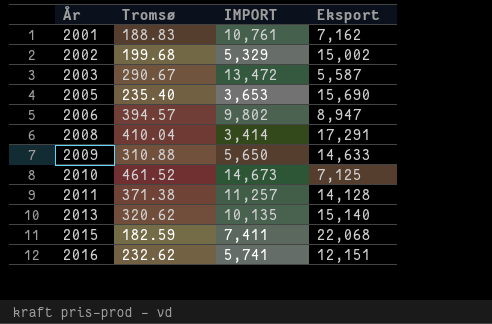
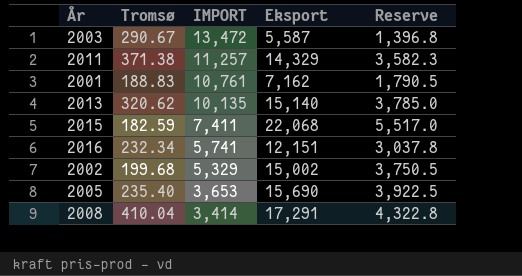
row order: År ascending -> IMPORT descending
column Reserve | formula: none -> [Eksport] * 0.25
row 2006: 394.57 | 9,802 | 8,947 -> none
row 2009: 310.88 | 5,650 | 14,633 -> none
row 2010: 461.52 | 14,673 | 7,125 -> none
2011 | Eksport: 14,128 -> 14,329
2016 | Tromsø: 232.62 -> 232.34

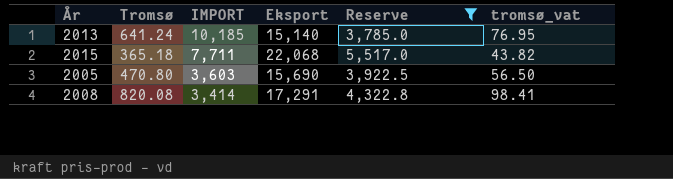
filter: none -> Reserve >= 3,785.0
column tromsø_vat | formula: none -> [Tromsø] * 0.12
2013 | Tromsø: 320.62 -> 641.24
2013 | IMPORT: 10,135 -> 10,185
2015 | Tromsø: 182.59 -> 365.18
2015 | IMPORT: 7,411 -> 7,711
2005 | Tromsø: 235.40 -> 470.80
2005 | IMPORT: 3,653 -> 3,603
2008 | Tromsø: 410.04 -> 820.08

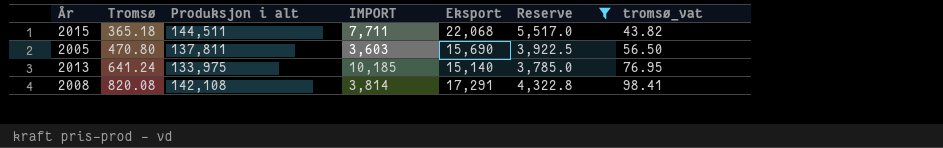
row order: IMPORT descending -> Tromsø ascending
column Produksjon i alt | position: none -> 3
2008 | IMPORT: 3,414 -> 3,814

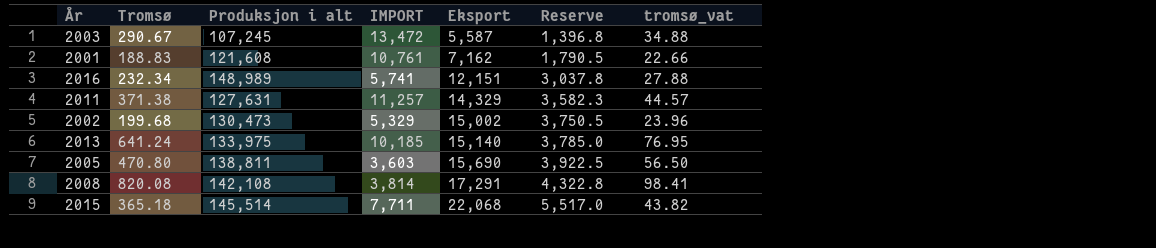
filter: Reserve >= 3,785.0 -> none
row order: Tromsø ascending -> Eksport ascending
2005 | Produksjon i alt: 137,811 -> 138,811
2015 | Produksjon i alt: 144,511 -> 145,514

